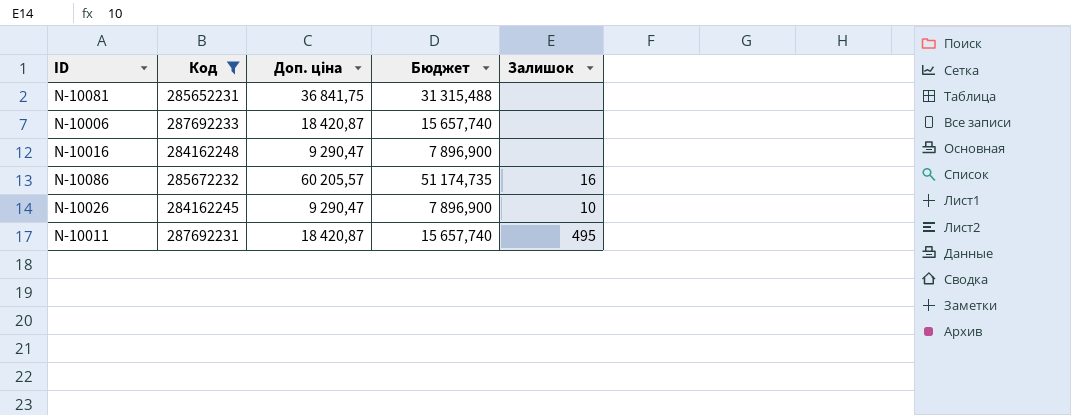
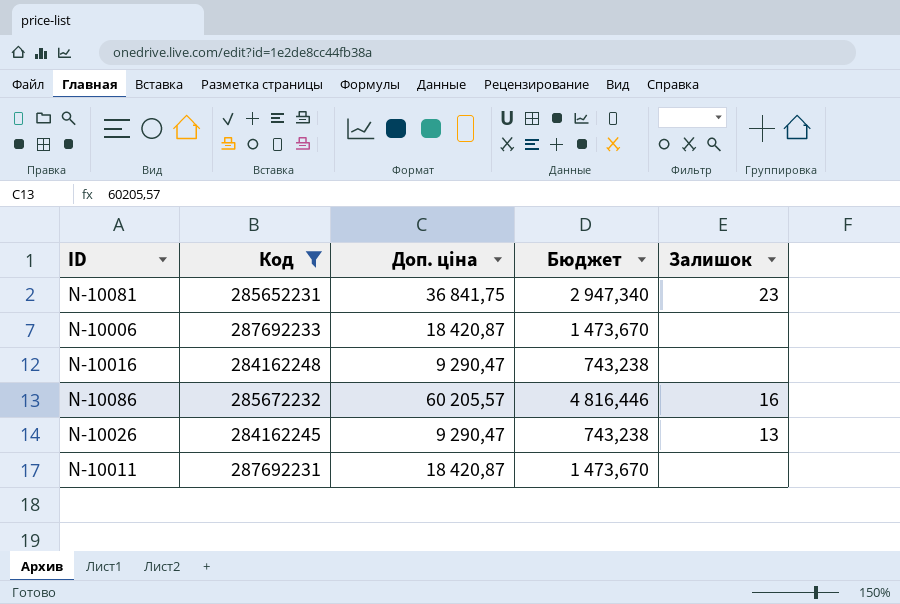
column Бюджет | formula: [Доп. ціна] * 0,85 -> [Доп. ціна] * 0,08
N-10081 | Залишок: none -> 23
N-10026 | Залишок: 10 -> 13
N-10011 | Залишок: 495 -> none

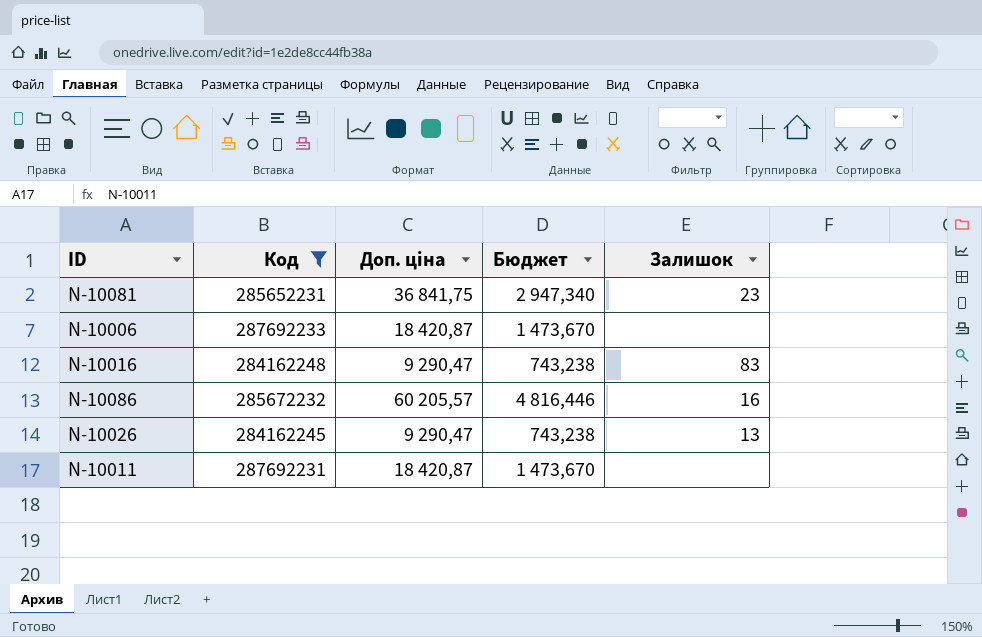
N-10016 | Залишок: none -> 83

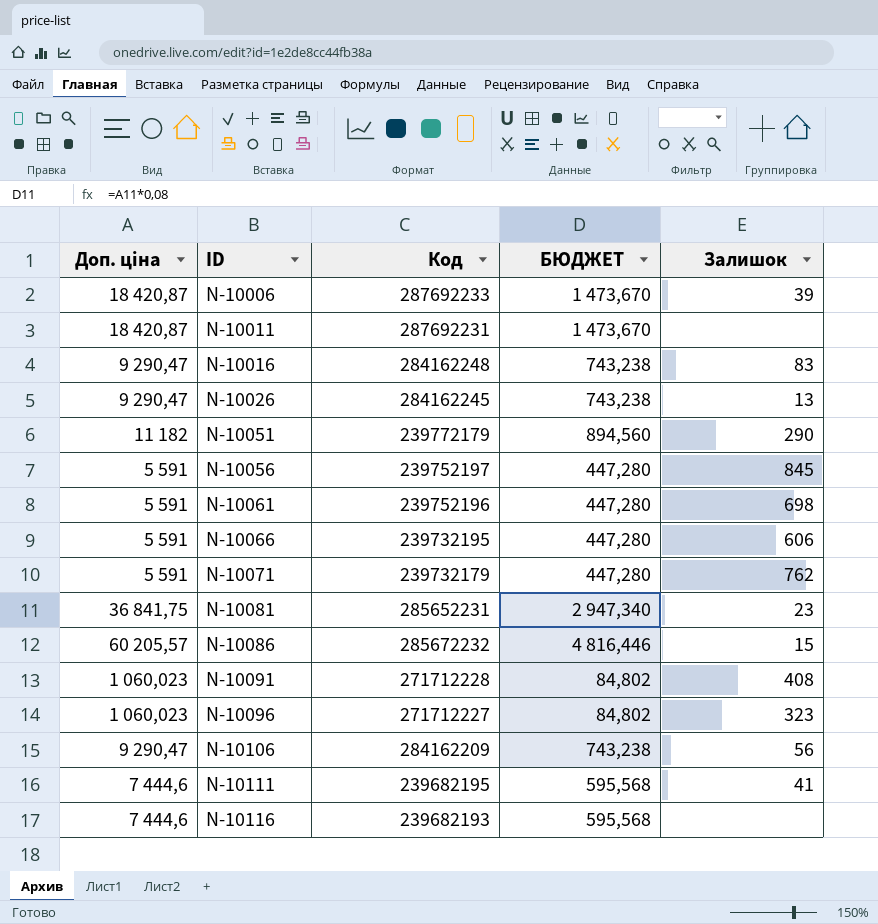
filter: Код >= 284162245 -> none
row order: none -> ID ascending
column Доп. ціна | position: 3 -> 1
column name: Бюджет -> БЮДЖЕТ
N-10006 | Залишок: none -> 39
N-10086 | Залишок: 16 -> 15

